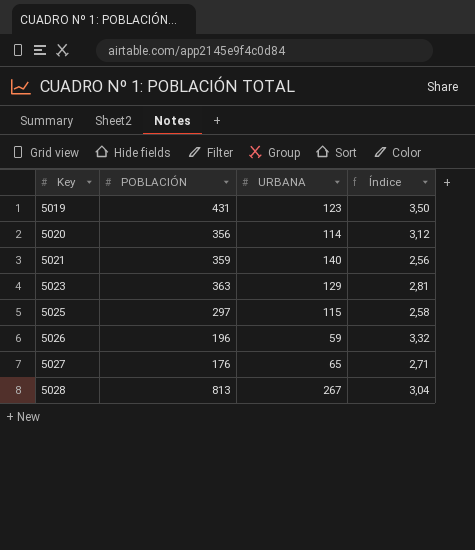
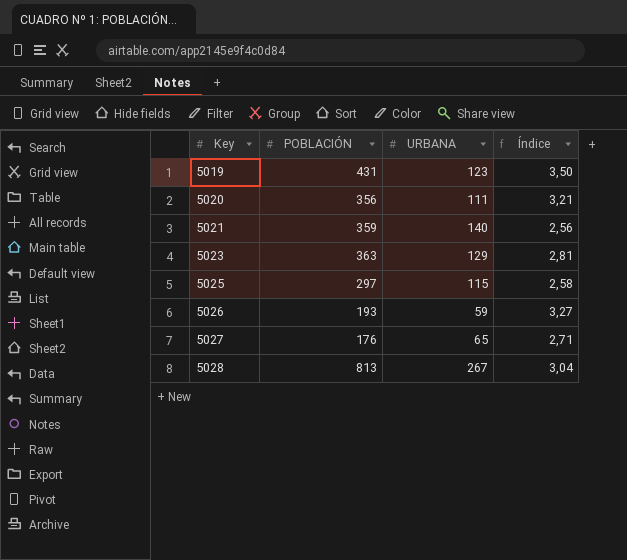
5020 | URBANA: 114 -> 111
5020 | Índice: 3,12 -> 3,21
5026 | POBLACIÓN: 196 -> 193
5026 | Índice: 3,32 -> 3,27

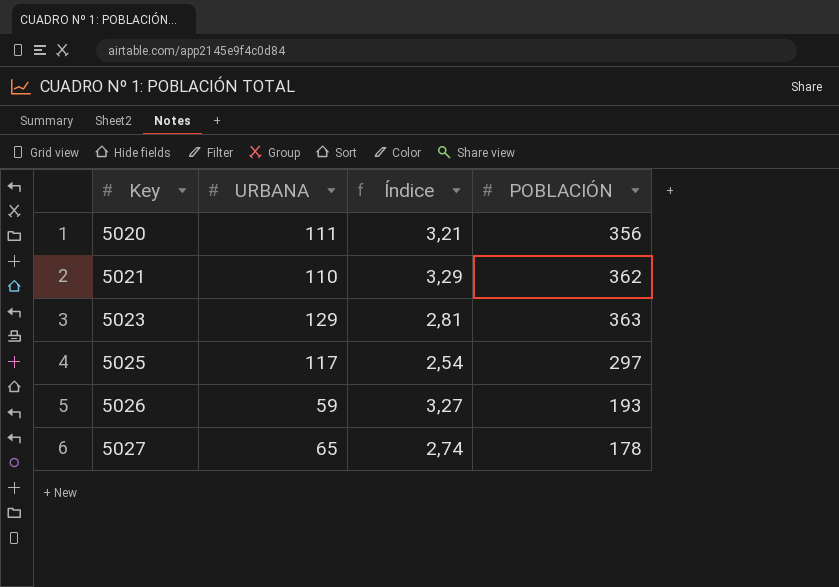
column POBLACIÓN | position: 2 -> 4
row 5019: 431 | 123 | 3,50 -> none
row 5028: 813 | 267 | 3,04 -> none
5021 | URBANA: 140 -> 110
5021 | Índice: 2,56 -> 3,29
5021 | POBLACIÓN: 359 -> 362
5025 | URBANA: 115 -> 117
5025 | Índice: 2,58 -> 2,54
5027 | Índice: 2,71 -> 2,74
5027 | POBLACIÓN: 176 -> 178

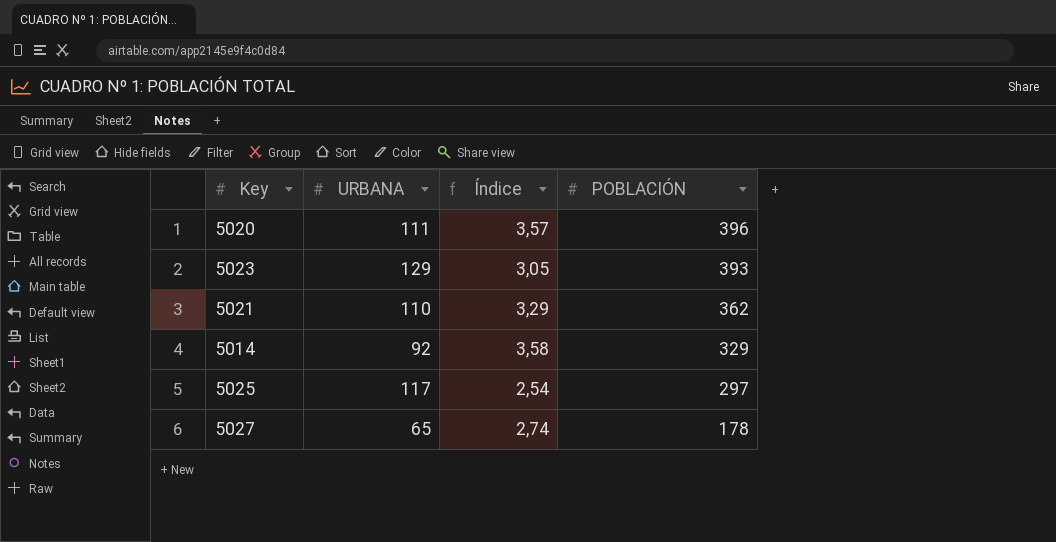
row order: Key ascending -> POBLACIÓN descending
row 5026: 59 | 3,27 | 193 -> none
5020 | Índice: 3,21 -> 3,57
5020 | POBLACIÓN: 356 -> 396
5023 | Índice: 2,81 -> 3,05
5023 | POBLACIÓN: 363 -> 393
row 5014: none -> 92 | 3,58 | 329

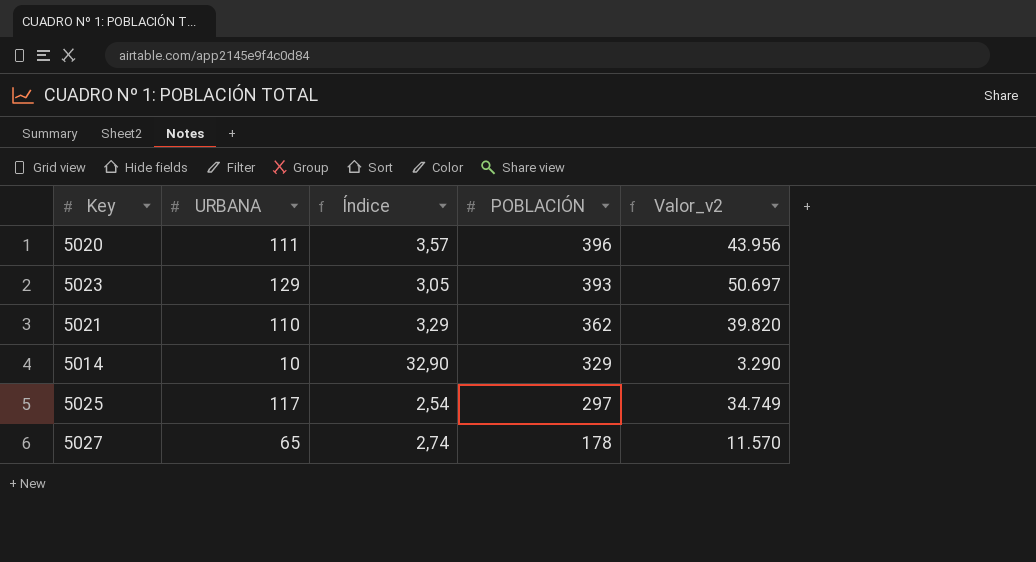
column Valor_v2 | formula: none -> [URBANA] * [POBLACIÓN]
5014 | URBANA: 92 -> 10
5014 | Índice: 3,58 -> 32,90

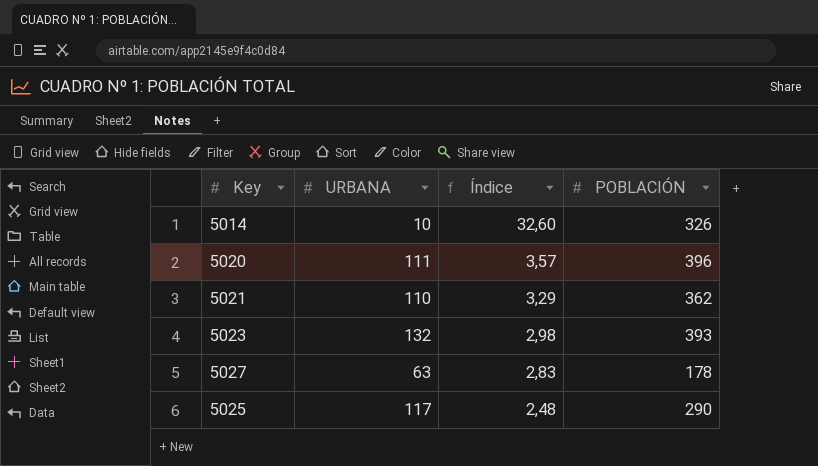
row order: POBLACIÓN descending -> Índice descending
column Valor_v2 | formula: [URBANA] * [POBLACIÓN] -> none
5014 | Índice: 32,90 -> 32,60
5014 | POBLACIÓN: 329 -> 326
5023 | URBANA: 129 -> 132
5023 | Índice: 3,05 -> 2,98
5027 | URBANA: 65 -> 63
5027 | Índice: 2,74 -> 2,83
5025 | Índice: 2,54 -> 2,48
5025 | POBLACIÓN: 297 -> 290

